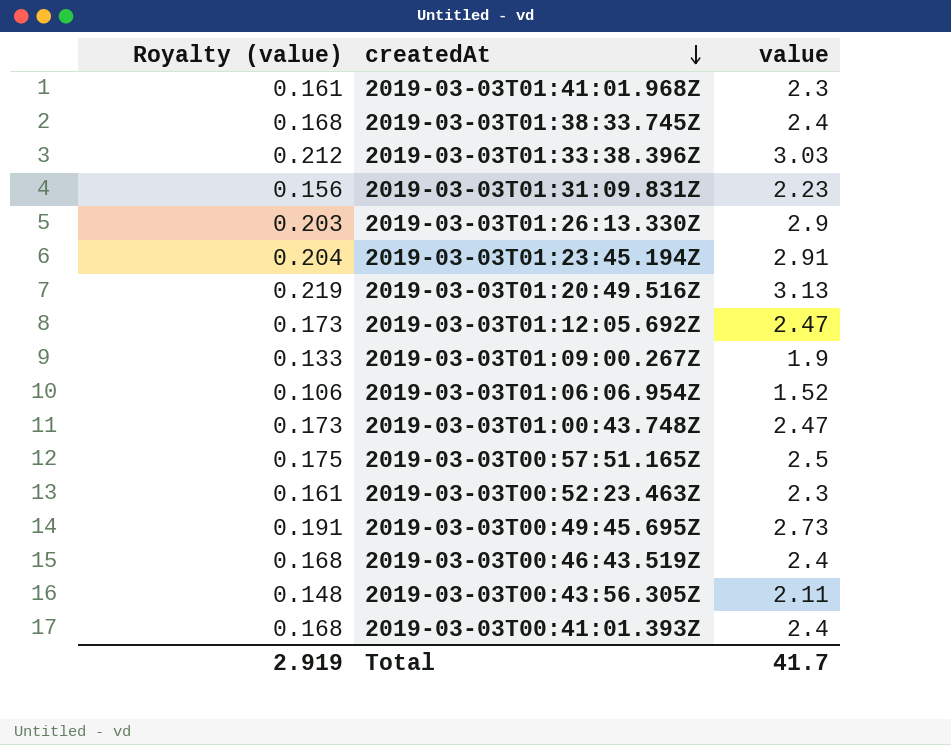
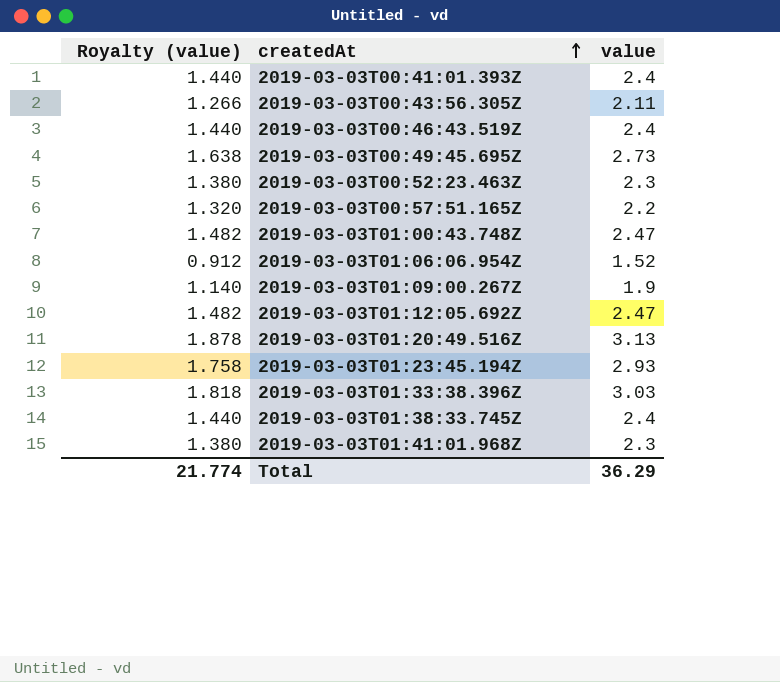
row order: createdAt descending -> createdAt ascending
column Royalty (value) | formula: [value] * 0.07 -> [value] * 0.6
row 2019-03-03T01:31:09.831Z: 0.156 | 2.23 -> none
row 2019-03-03T01:26:13.330Z: 0.203 | 2.9 -> none
2019-03-03T00:57:51.165Z | value: 2.5 -> 2.2
2019-03-03T01:23:45.194Z | value: 2.91 -> 2.93
Total | Royalty (value): 2.919 -> 21.774
Total | value: 41.7 -> 36.29

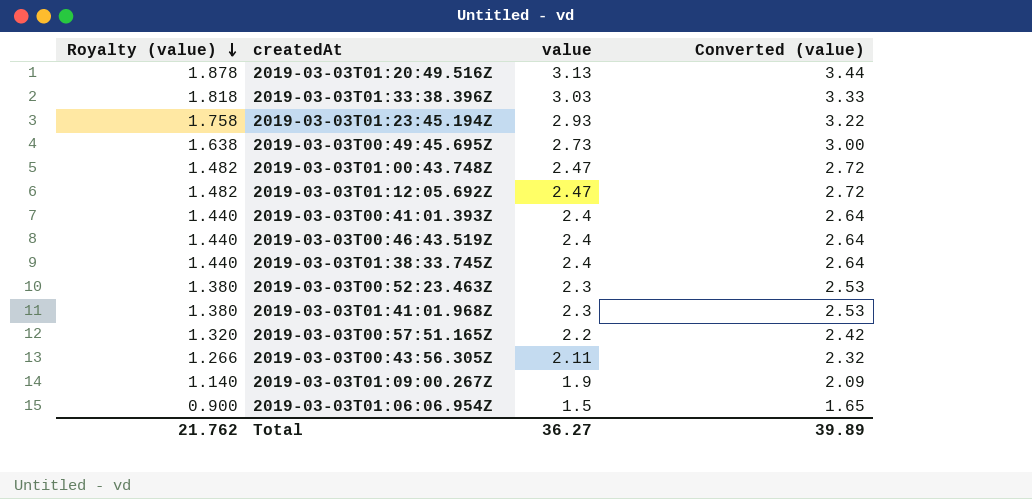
row order: createdAt ascending -> Royalty (value) descending
column Converted (value) | formula: none -> [value] * 1.1
2019-03-03T01:06:06.954Z | Royalty (value): 0.912 -> 0.900
2019-03-03T01:06:06.954Z | value: 1.52 -> 1.5
Total | Royalty (value): 21.774 -> 21.762
Total | value: 36.29 -> 36.27

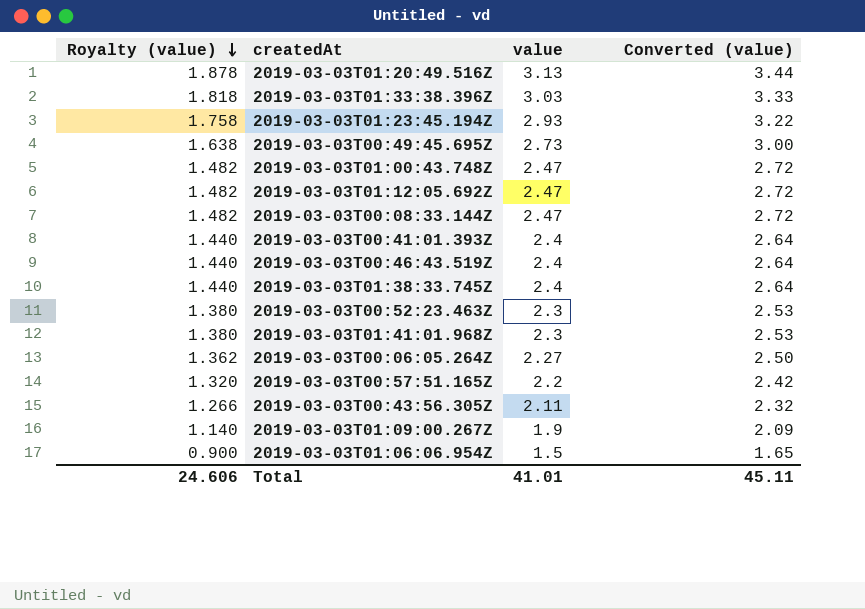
row 2019-03-03T00:08:33.144Z: none -> 1.482 | 2.47 | 2.72
row 2019-03-03T00:06:05.264Z: none -> 1.362 | 2.27 | 2.50
Total | Royalty (value): 21.762 -> 24.606
Total | value: 36.27 -> 41.01
Total | Converted (value): 39.89 -> 45.11

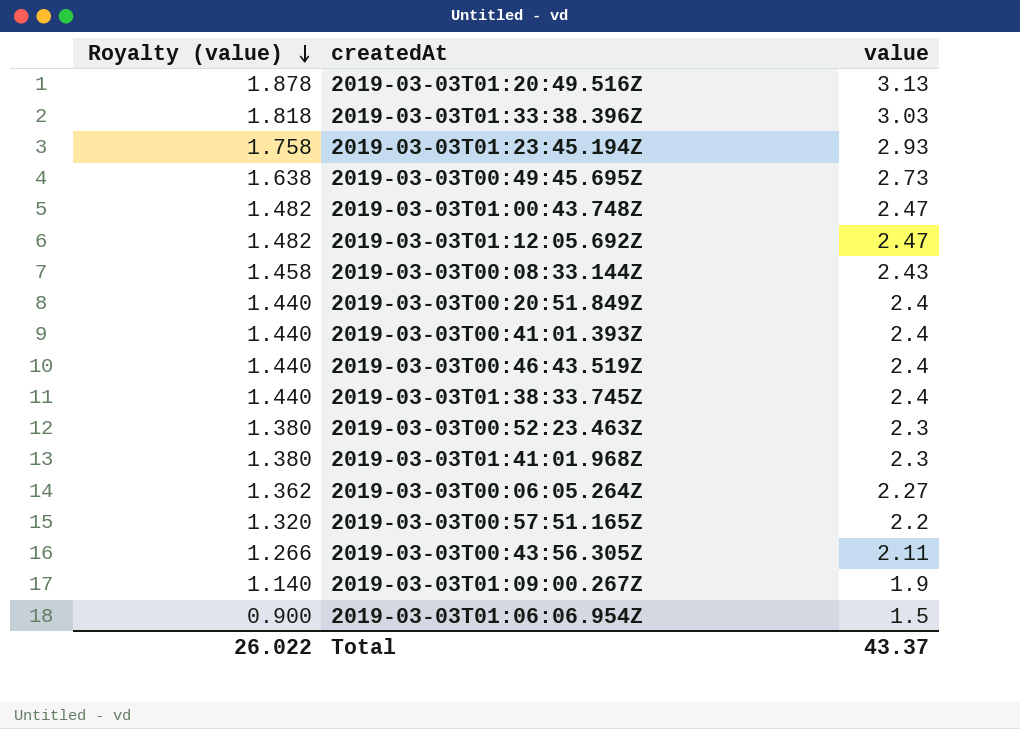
column Converted (value) | formula: [value] * 1.1 -> none
2019-03-03T00:08:33.144Z | Royalty (value): 1.482 -> 1.458
2019-03-03T00:08:33.144Z | value: 2.47 -> 2.43
row 2019-03-03T00:20:51.849Z: none -> 1.440 | 2.4
Total | Royalty (value): 24.606 -> 26.022
Total | value: 41.01 -> 43.37

